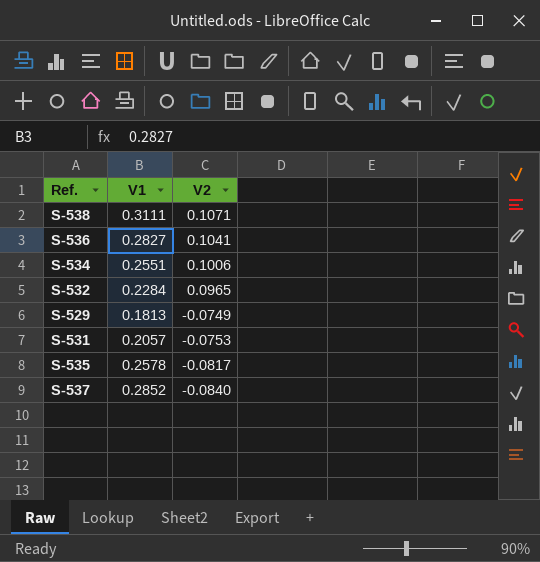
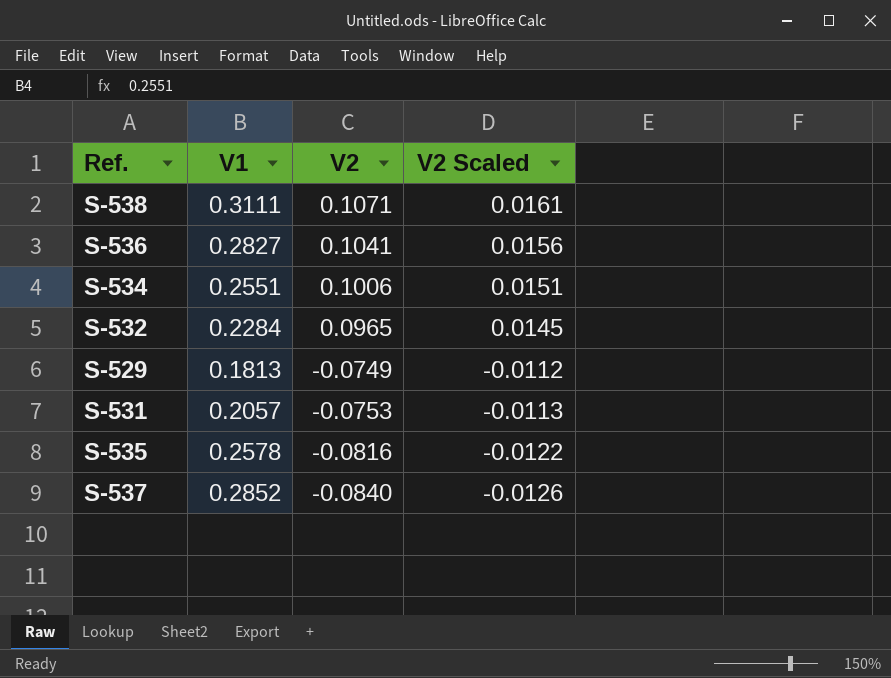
column V2 Scaled | formula: none -> [V2] * 0.15
S-535 | V2: -0.0817 -> -0.0816

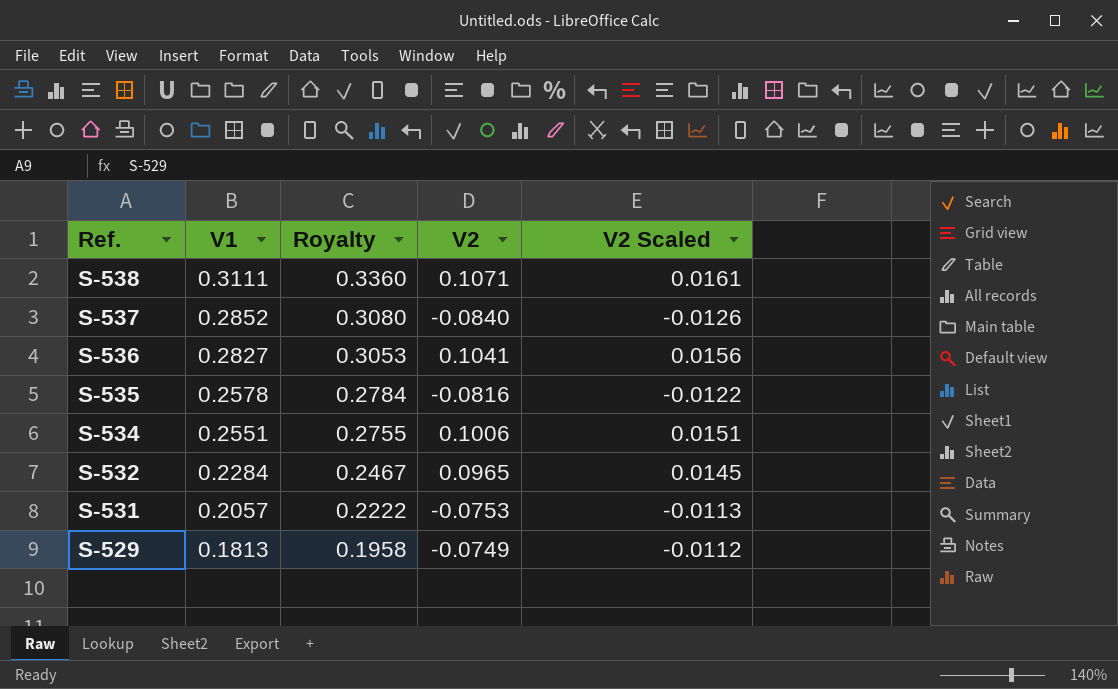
row order: V2 descending -> Ref. descending
column Royalty | formula: none -> [V1] * 1.08

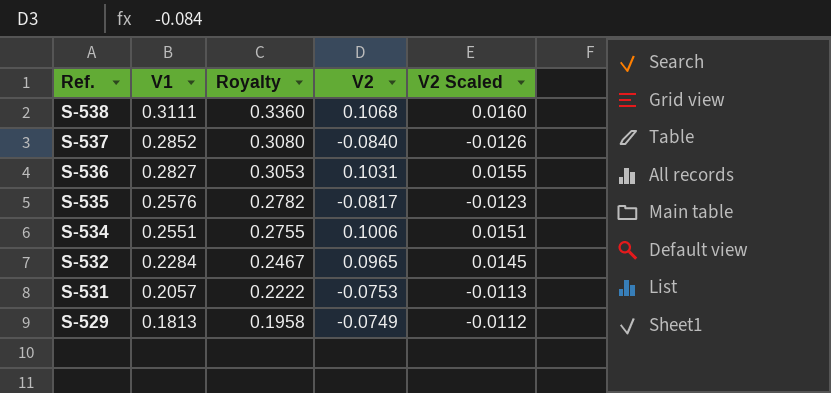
S-538 | V2: 0.1071 -> 0.1068
S-538 | V2 Scaled: 0.0161 -> 0.0160
S-536 | V2: 0.1041 -> 0.1031
S-536 | V2 Scaled: 0.0156 -> 0.0155
S-535 | V1: 0.2578 -> 0.2576
S-535 | Royalty: 0.2784 -> 0.2782
S-535 | V2: -0.0816 -> -0.0817
S-535 | V2 Scaled: -0.0122 -> -0.0123

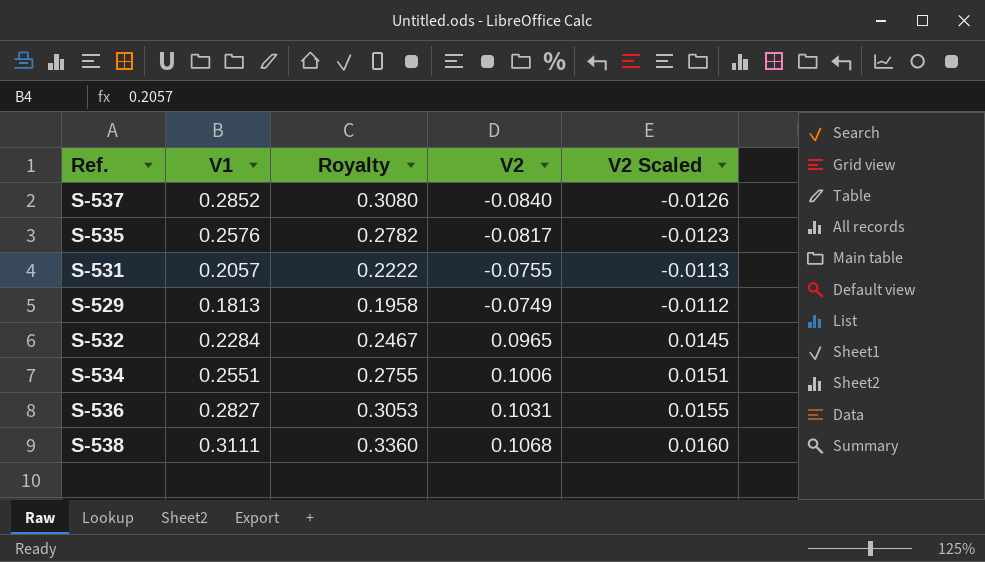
row order: Ref. descending -> V2 ascending
S-531 | V2: -0.0753 -> -0.0755

